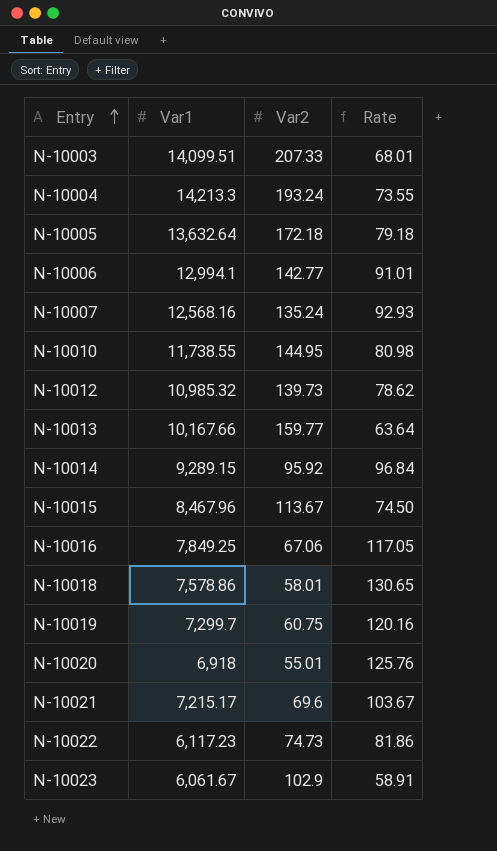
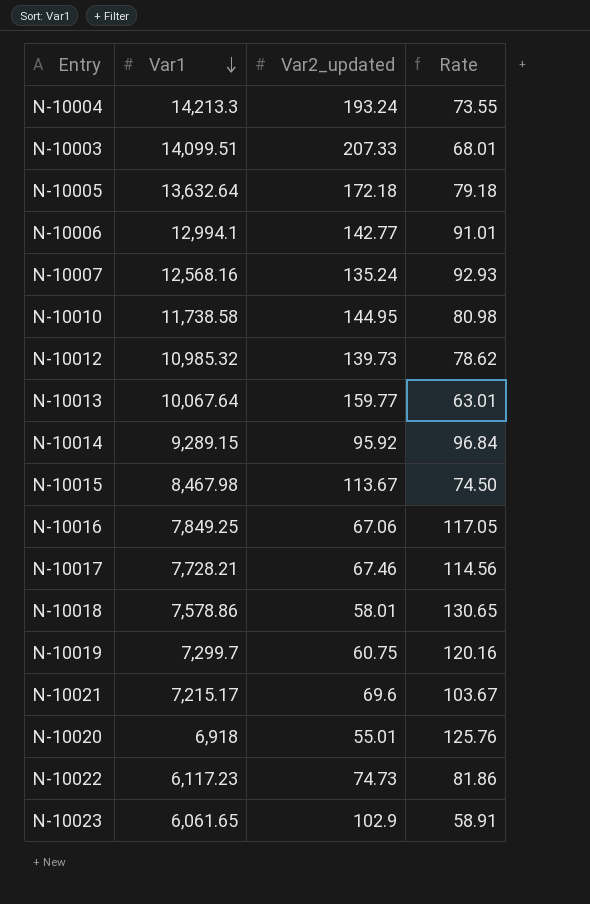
row order: Entry ascending -> Var1 descending
column name: Var2 -> Var2_updated
N-10010 | Var1: 11,738.55 -> 11,738.58
N-10013 | Var1: 10,167.66 -> 10,067.64
N-10013 | Rate: 63.64 -> 63.01
N-10015 | Var1: 8,467.96 -> 8,467.98
row N-10017: none -> 7,728.21 | 67.46 | 114.56
N-10023 | Var1: 6,061.67 -> 6,061.65

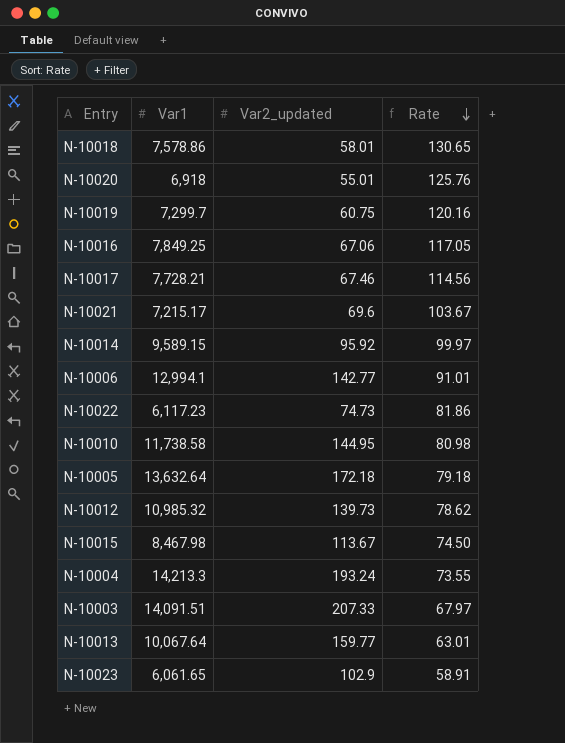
row order: Var1 descending -> Rate descending
row N-10007: 12,568.16 | 135.24 | 92.93 -> none
N-10014 | Var1: 9,289.15 -> 9,589.15
N-10014 | Rate: 96.84 -> 99.97
N-10003 | Var1: 14,099.51 -> 14,091.51
N-10003 | Rate: 68.01 -> 67.97

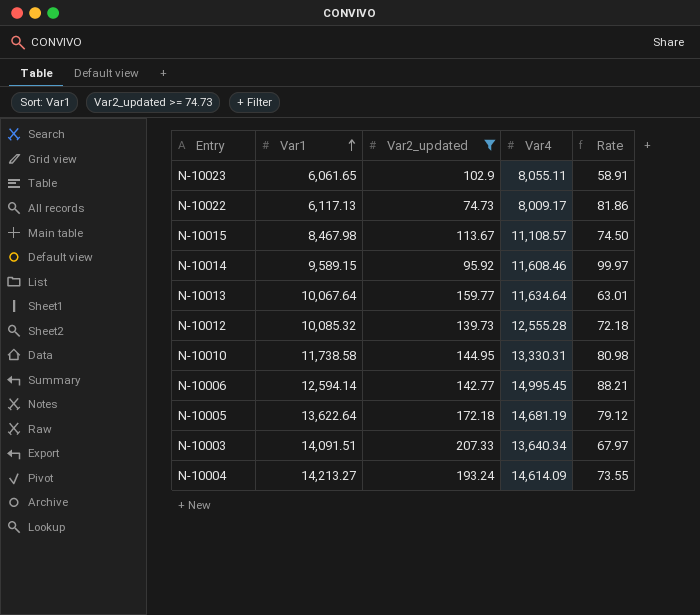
filter: none -> Var2_updated >= 74.73
row order: Rate descending -> Var1 ascending
column Var4 | position: none -> 4
N-10022 | Var1: 6,117.23 -> 6,117.13
N-10012 | Var1: 10,985.32 -> 10,085.32
N-10012 | Rate: 78.62 -> 72.18
N-10006 | Var1: 12,994.1 -> 12,594.14
N-10006 | Rate: 91.01 -> 88.21
N-10005 | Var1: 13,632.64 -> 13,622.64
N-10005 | Rate: 79.18 -> 79.12
N-10004 | Var1: 14,213.3 -> 14,213.27

